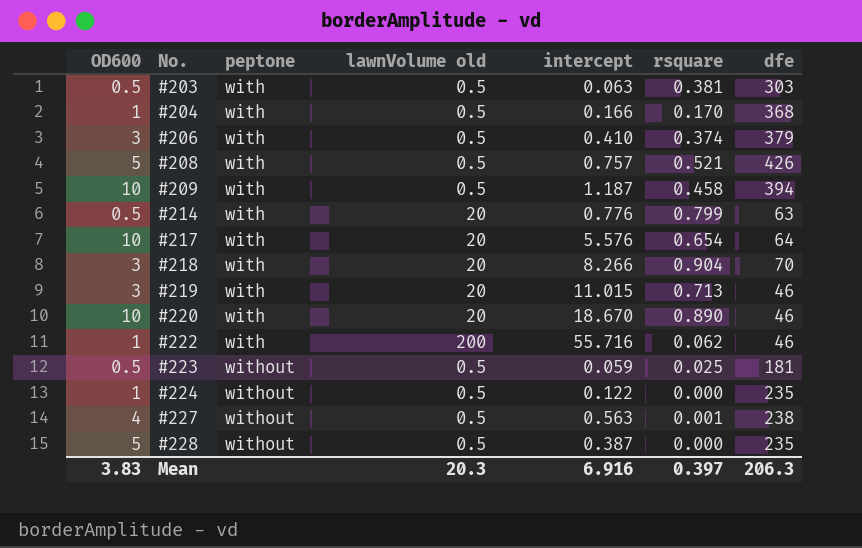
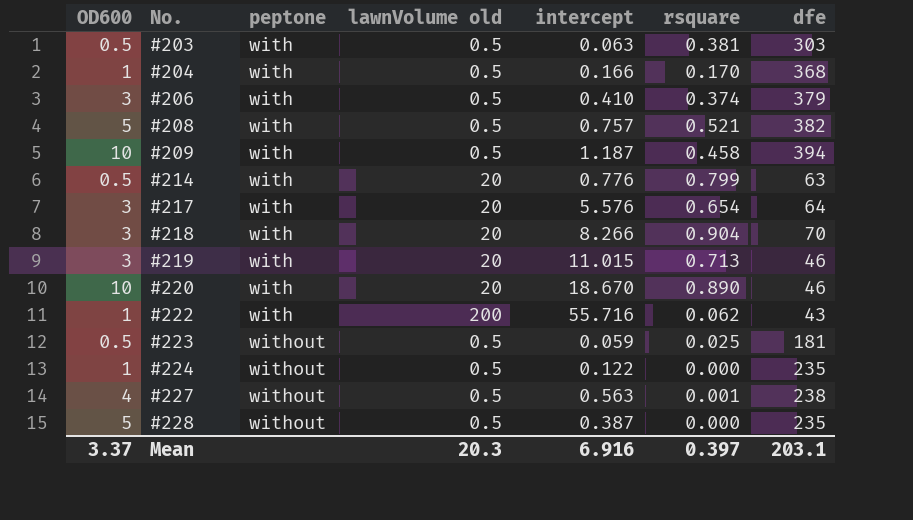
#208 | dfe: 426 -> 382
#217 | OD600: 10 -> 3
#222 | dfe: 46 -> 43
Mean | OD600: 3.83 -> 3.37
Mean | dfe: 206.3 -> 203.1

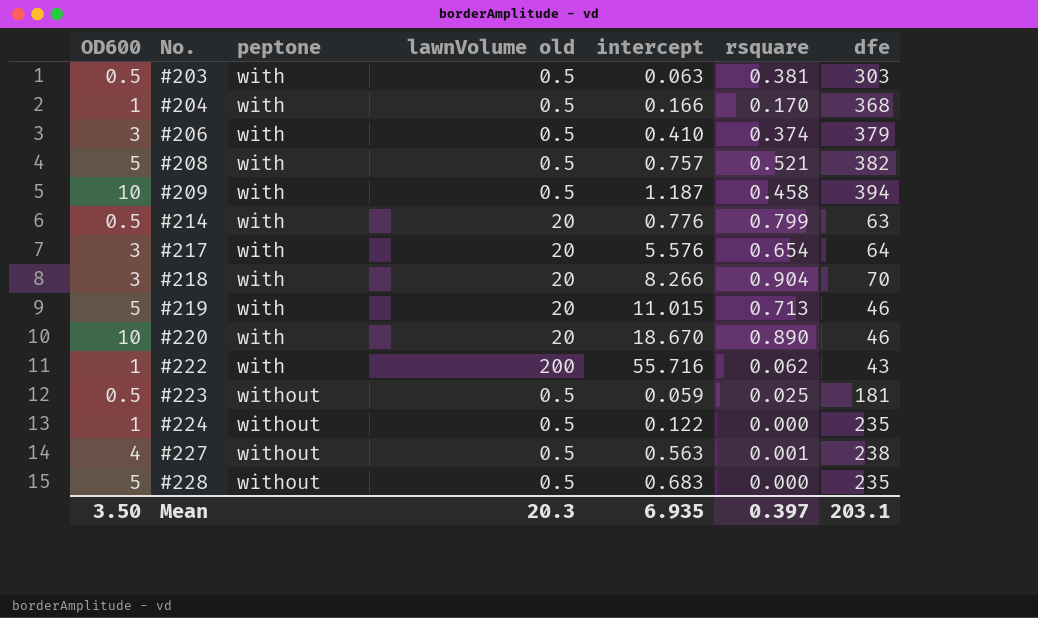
#219 | OD600: 3 -> 5
#228 | intercept: 0.387 -> 0.683
Mean | OD600: 3.37 -> 3.50
Mean | intercept: 6.916 -> 6.935

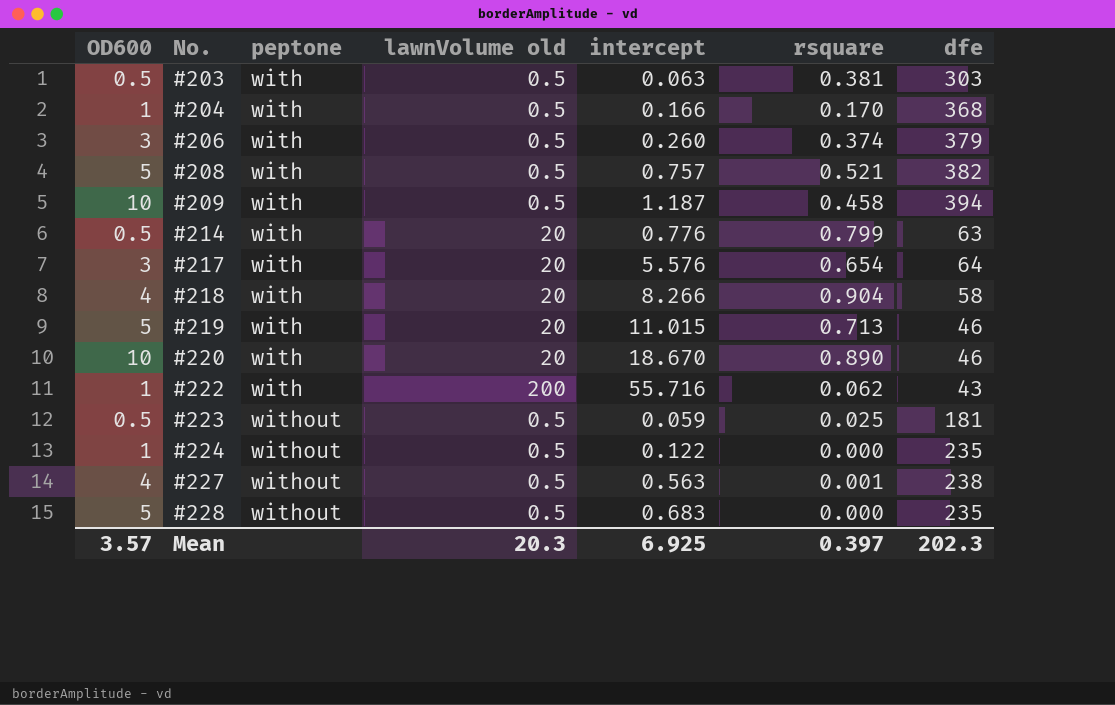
#206 | intercept: 0.410 -> 0.260
#218 | OD600: 3 -> 4
#218 | dfe: 70 -> 58
Mean | OD600: 3.50 -> 3.57
Mean | intercept: 6.935 -> 6.925
Mean | dfe: 203.1 -> 202.3

